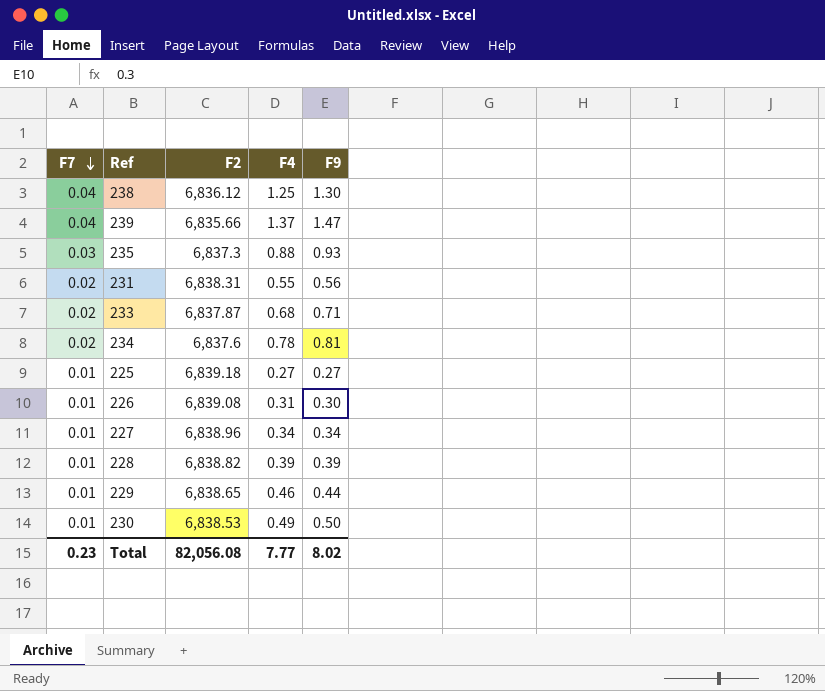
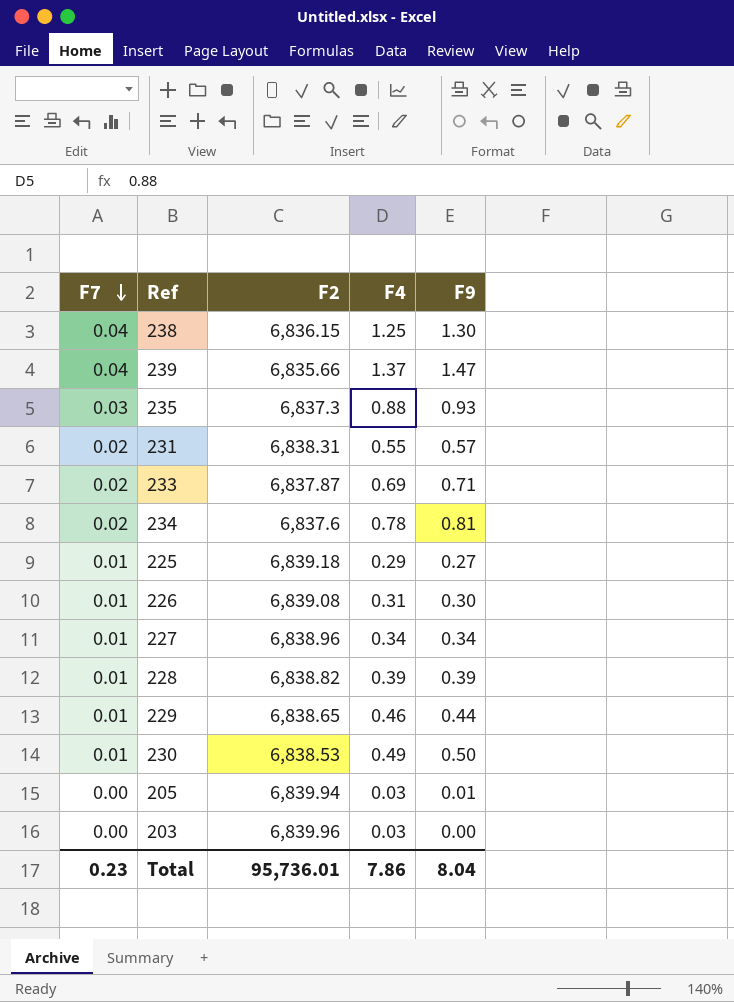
238 | F2: 6,836.12 -> 6,836.15
231 | F9: 0.56 -> 0.57
233 | F4: 0.68 -> 0.69
225 | F4: 0.27 -> 0.29
row 205: none -> 0.00 | 6,839.94 | 0.03 | 0.01
row 203: none -> 0.00 | 6,839.96 | 0.03 | 0.00
Total | F2: 82,056.08 -> 95,736.01
Total | F4: 7.77 -> 7.86
Total | F9: 8.02 -> 8.04

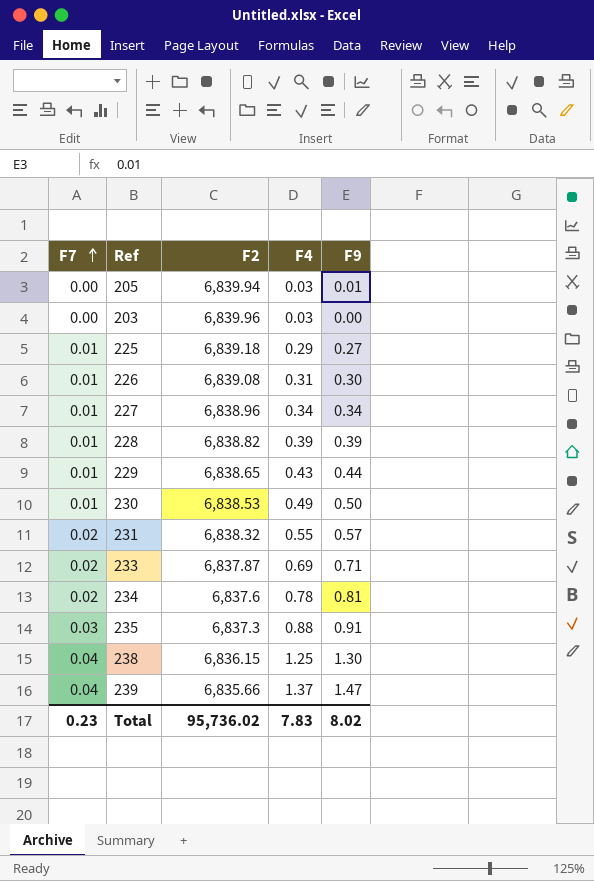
row order: F7 descending -> F7 ascending
229 | F4: 0.46 -> 0.43
231 | F2: 6,838.31 -> 6,838.32
235 | F9: 0.93 -> 0.91
Total | F2: 95,736.01 -> 95,736.02
Total | F4: 7.86 -> 7.83
Total | F9: 8.04 -> 8.02

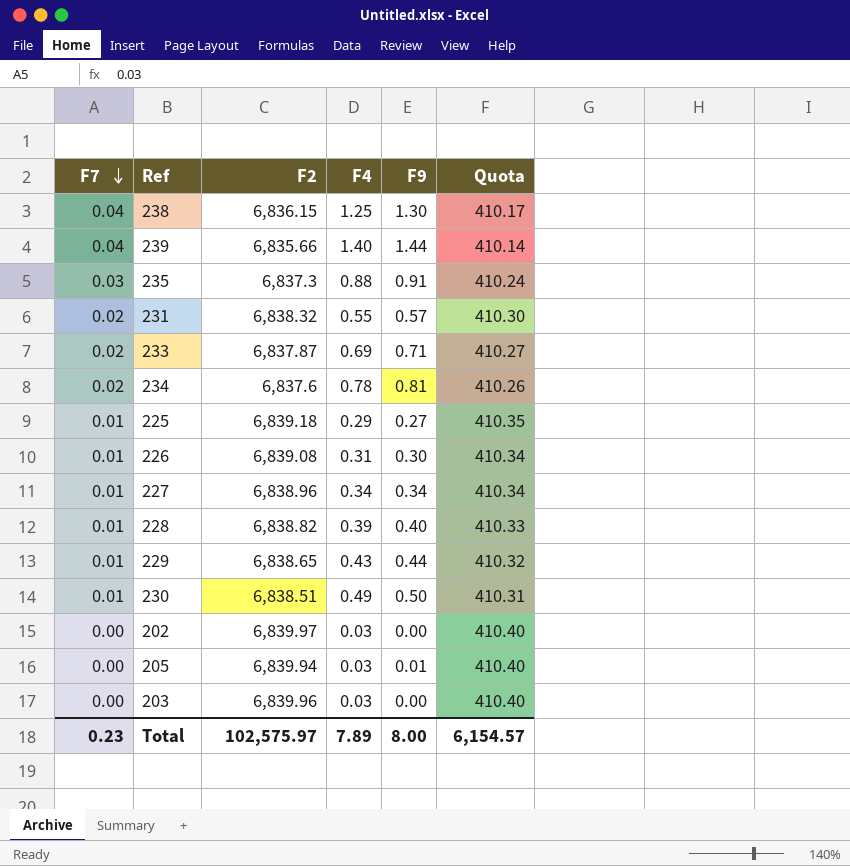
row order: F7 ascending -> F7 descending
column Quota | formula: none -> [F2] * 0.06
239 | F4: 1.37 -> 1.40
239 | F9: 1.47 -> 1.44
228 | F9: 0.39 -> 0.40
230 | F2: 6,838.53 -> 6,838.51
row 202: none -> 0.00 | 6,839.97 | 0.03 | 0.00 | 410.40
Total | F2: 95,736.02 -> 102,575.97
Total | F4: 7.83 -> 7.89
Total | F9: 8.02 -> 8.00

